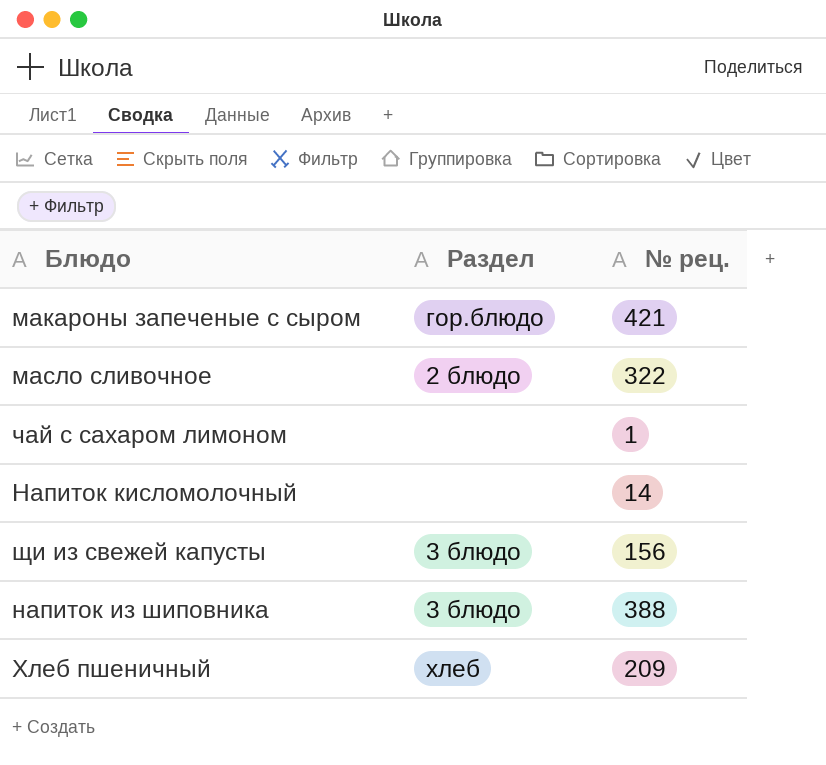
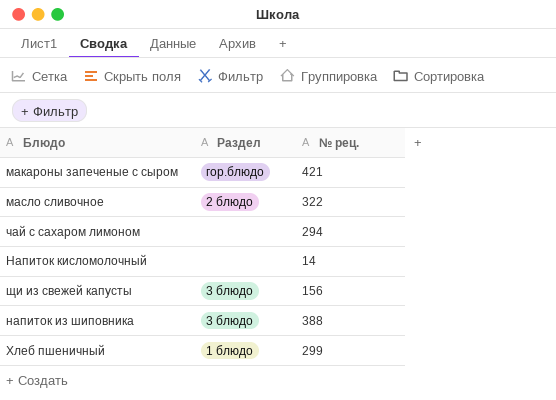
чай с сахаром лимоном | № рец.: 1 -> 294
Хлеб пшеничный | Раздел: хлеб -> 1 блюдо
Хлеб пшеничный | № рец.: 209 -> 299

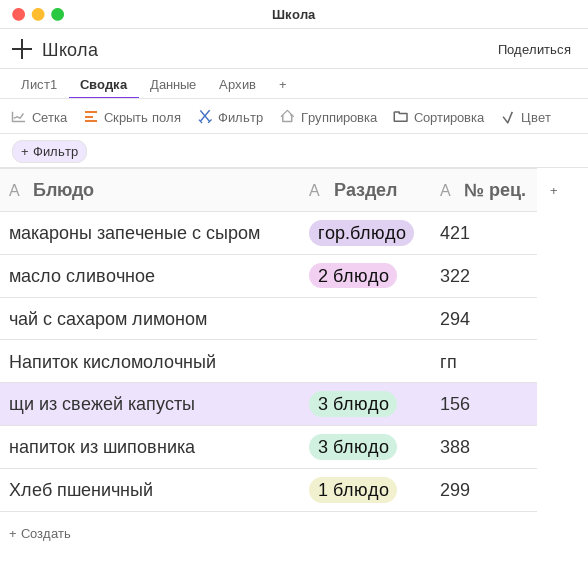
Напиток кисломолочный | № рец.: 14 -> гп

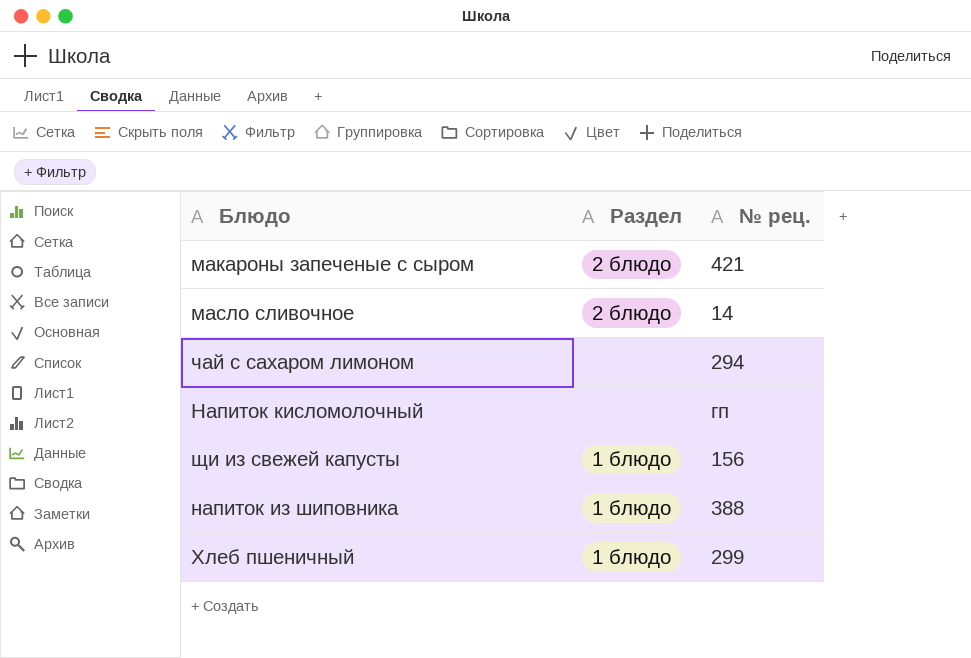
макароны запеченые с сыром | Раздел: гор.блюдо -> 2 блюдо
масло сливочное | № рец.: 322 -> 14
щи из свежей капусты | Раздел: 3 блюдо -> 1 блюдо
напиток из шиповника | Раздел: 3 блюдо -> 1 блюдо

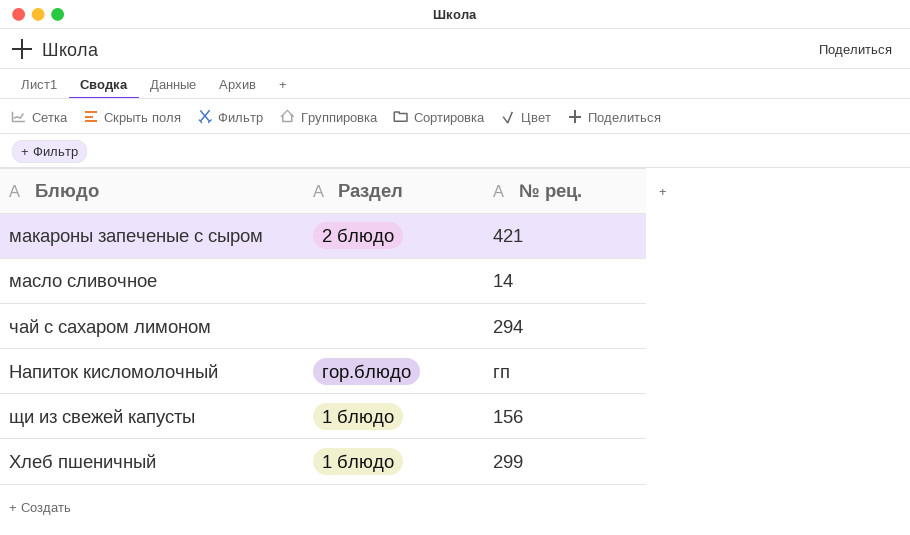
row напиток из шиповника: 1 блюдо | 388 -> none
масло сливочное | Раздел: 2 блюдо -> none
Напиток кисломолочный | Раздел: none -> гор.блюдо

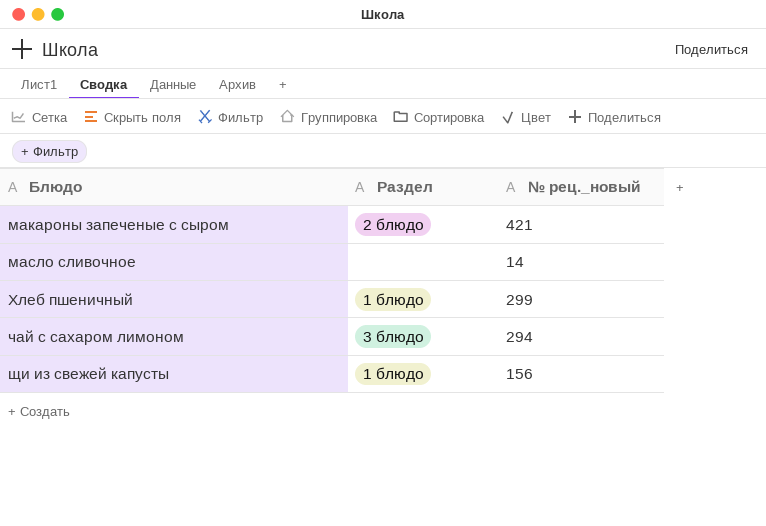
row order: none -> Блюдо ascending
column name: № рец. -> № рец._новый
row Напиток кисломолочный: гор.блюдо | гп -> none
чай с сахаром лимоном | Раздел: none -> 3 блюдо

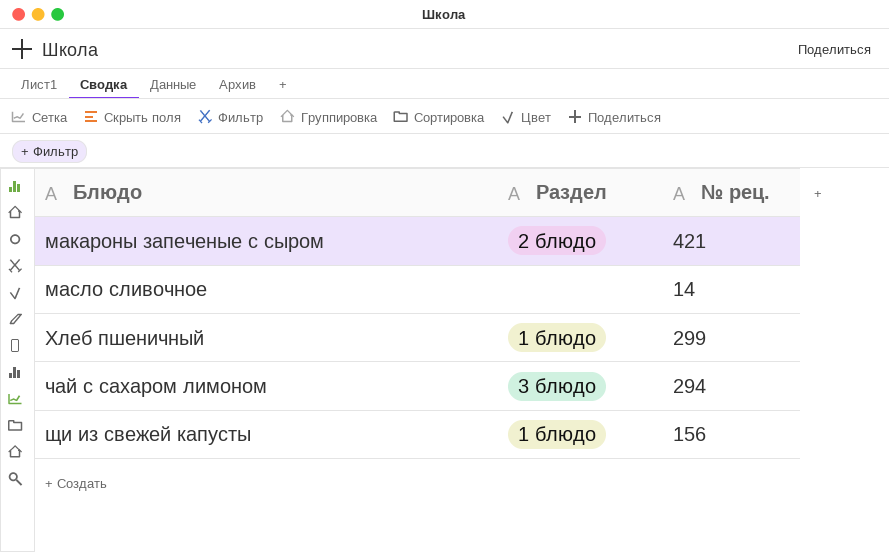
column name: № рец._новый -> № рец.

